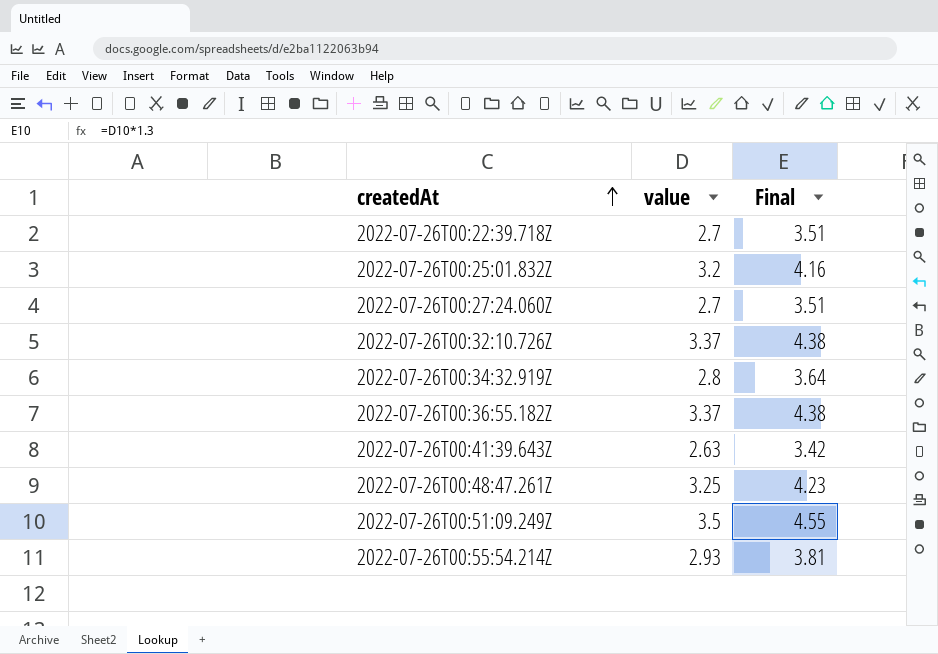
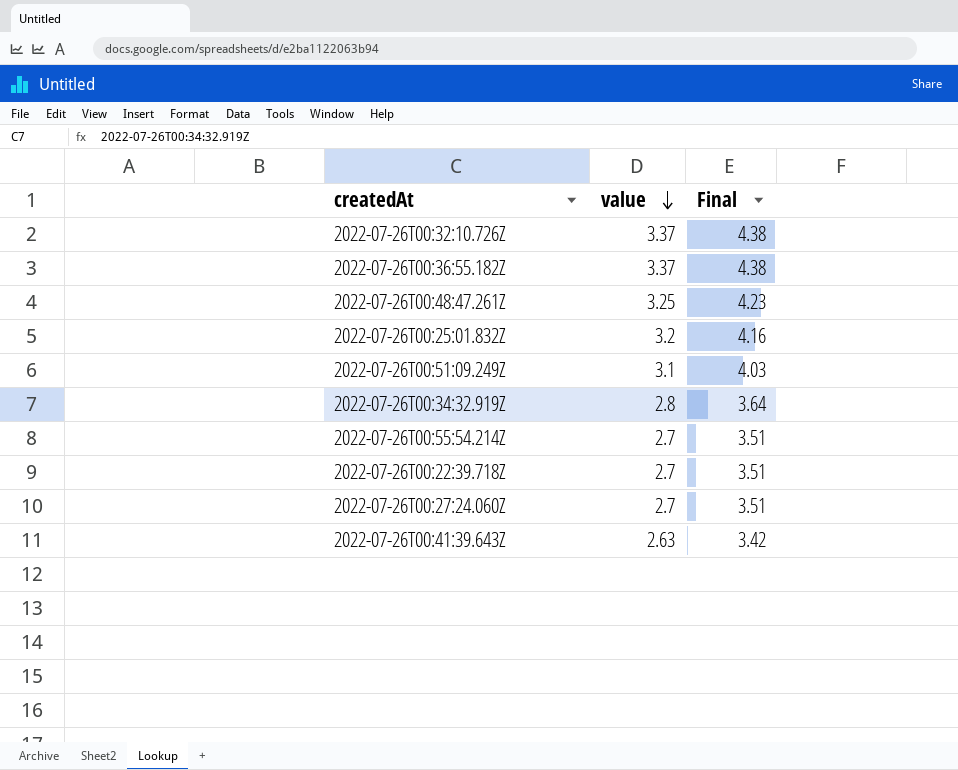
row order: createdAt ascending -> value descending
2022-07-26T00:51:09.249Z | value: 3.5 -> 3.1
2022-07-26T00:51:09.249Z | Final: 4.55 -> 4.03
2022-07-26T00:55:54.214Z | value: 2.93 -> 2.7
2022-07-26T00:55:54.214Z | Final: 3.81 -> 3.51

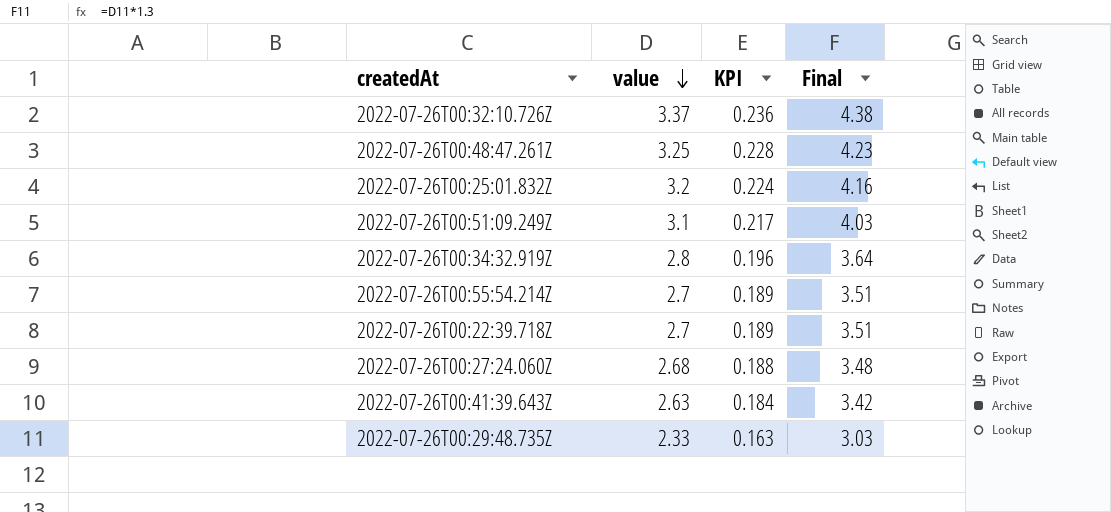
column KPI | formula: none -> [value] * 0.07
row 2022-07-26T00:36:55.182Z: 3.37 | 4.38 -> none
2022-07-26T00:27:24.060Z | value: 2.7 -> 2.68
2022-07-26T00:27:24.060Z | Final: 3.51 -> 3.48
row 2022-07-26T00:29:48.735Z: none -> 2.33 | 0.163 | 3.03

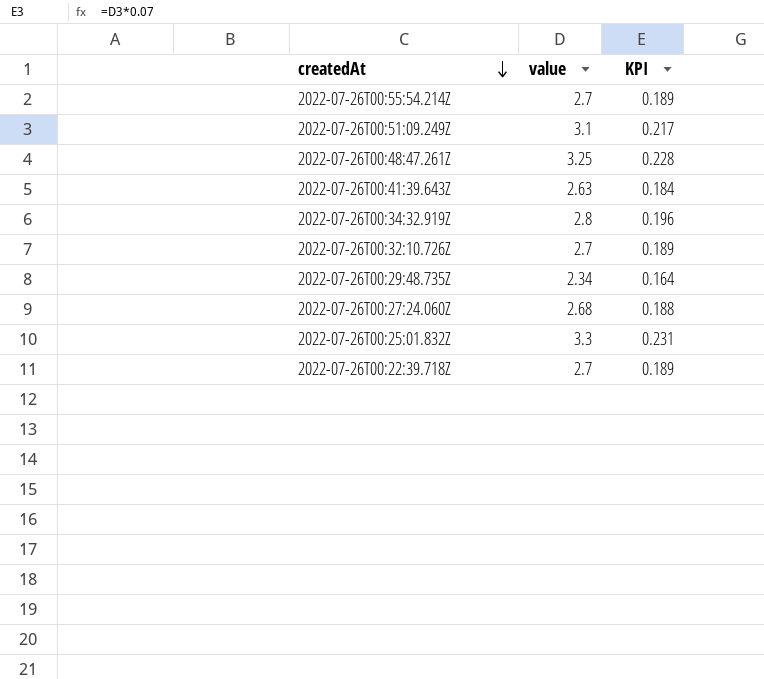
row order: value descending -> createdAt descending
column Final | formula: [value] * 1.3 -> none
2022-07-26T00:32:10.726Z | value: 3.37 -> 2.7
2022-07-26T00:32:10.726Z | KPI: 0.236 -> 0.189
2022-07-26T00:29:48.735Z | value: 2.33 -> 2.34
2022-07-26T00:29:48.735Z | KPI: 0.163 -> 0.164
2022-07-26T00:25:01.832Z | value: 3.2 -> 3.3
2022-07-26T00:25:01.832Z | KPI: 0.224 -> 0.231

